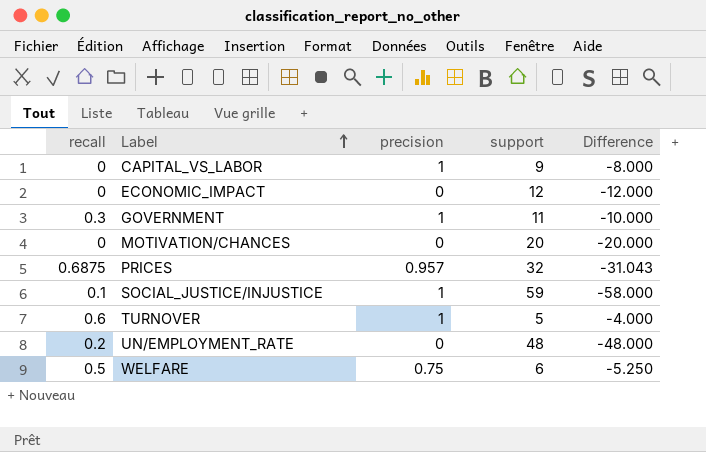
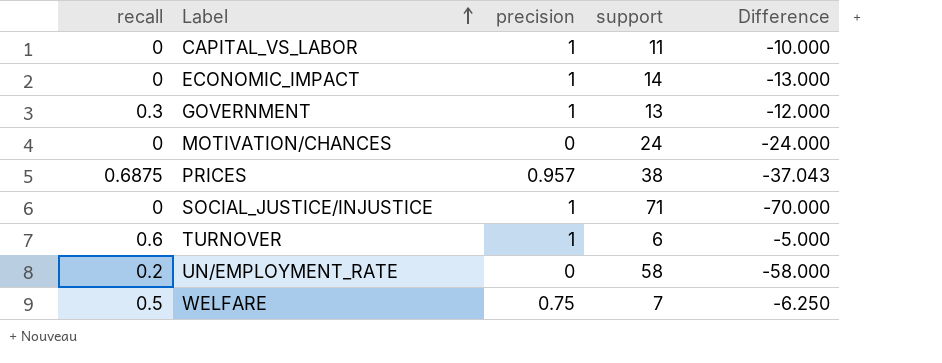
CAPITAL_VS_LABOR | support: 9 -> 11
CAPITAL_VS_LABOR | Difference: -8.000 -> -10.000
ECONOMIC_IMPACT | precision: 0 -> 1
ECONOMIC_IMPACT | support: 12 -> 14
ECONOMIC_IMPACT | Difference: -12.000 -> -13.000
GOVERNMENT | support: 11 -> 13
GOVERNMENT | Difference: -10.000 -> -12.000
MOTIVATION/CHANCES | support: 20 -> 24
MOTIVATION/CHANCES | Difference: -20.000 -> -24.000
PRICES | support: 32 -> 38
PRICES | Difference: -31.043 -> -37.043
SOCIAL_JUSTICE/INJUSTICE | recall: 0.1 -> 0
SOCIAL_JUSTICE/INJUSTICE | support: 59 -> 71
SOCIAL_JUSTICE/INJUSTICE | Difference: -58.000 -> -70.000
TURNOVER | support: 5 -> 6
TURNOVER | Difference: -4.000 -> -5.000
UN/EMPLOYMENT_RATE | support: 48 -> 58
UN/EMPLOYMENT_RATE | Difference: -48.000 -> -58.000
WELFARE | support: 6 -> 7
WELFARE | Difference: -5.250 -> -6.250

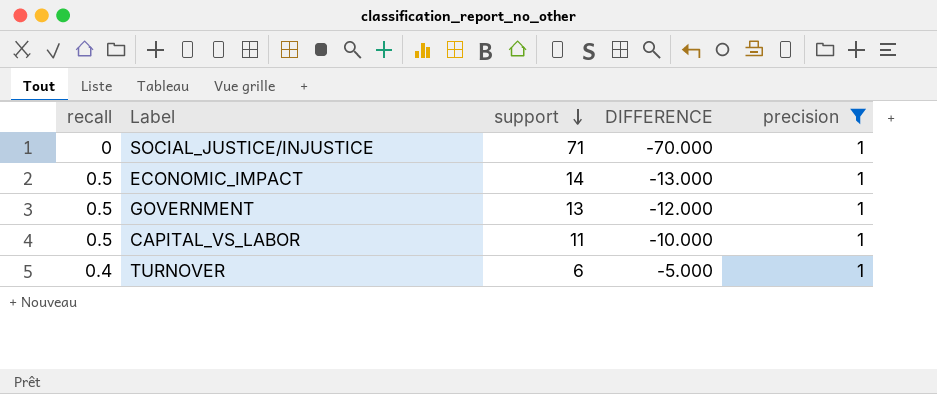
filter: none -> precision = 1
row order: Label ascending -> support descending
column name: Difference -> DIFFERENCE
column precision | position: 3 -> 5
ECONOMIC_IMPACT | recall: 0 -> 0.5
GOVERNMENT | recall: 0.3 -> 0.5
CAPITAL_VS_LABOR | recall: 0 -> 0.5
TURNOVER | recall: 0.6 -> 0.4

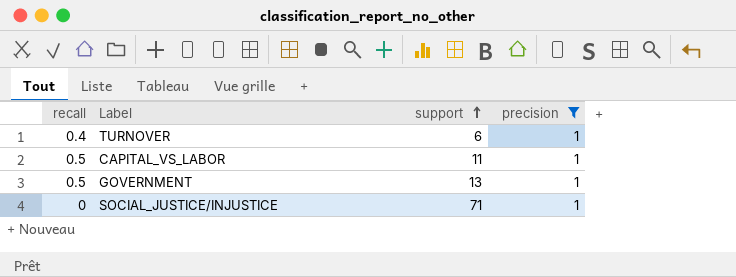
row order: support descending -> support ascending
column DIFFERENCE | formula: [precision] - [support] -> none
row ECONOMIC_IMPACT: 0.5 | 14 | -13.000 | 1 -> none

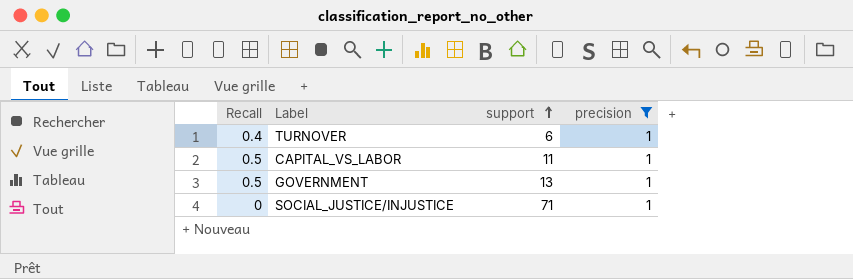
column name: recall -> Recall

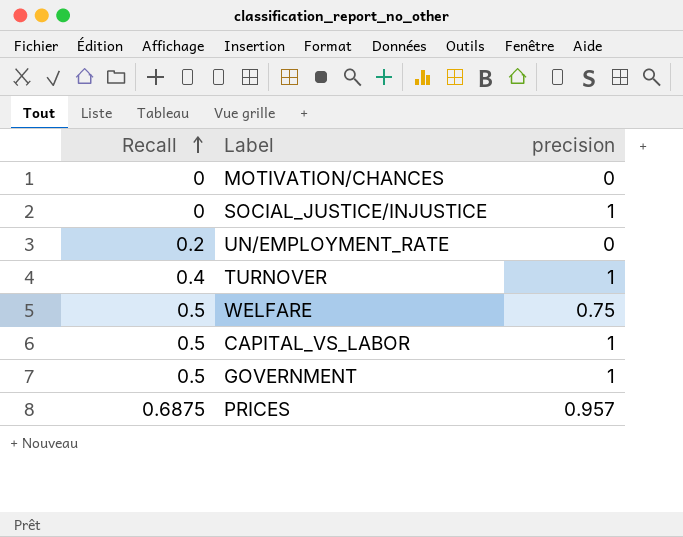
filter: precision = 1 -> none
row order: support ascending -> Recall ascending
column support | position: 3 -> none

